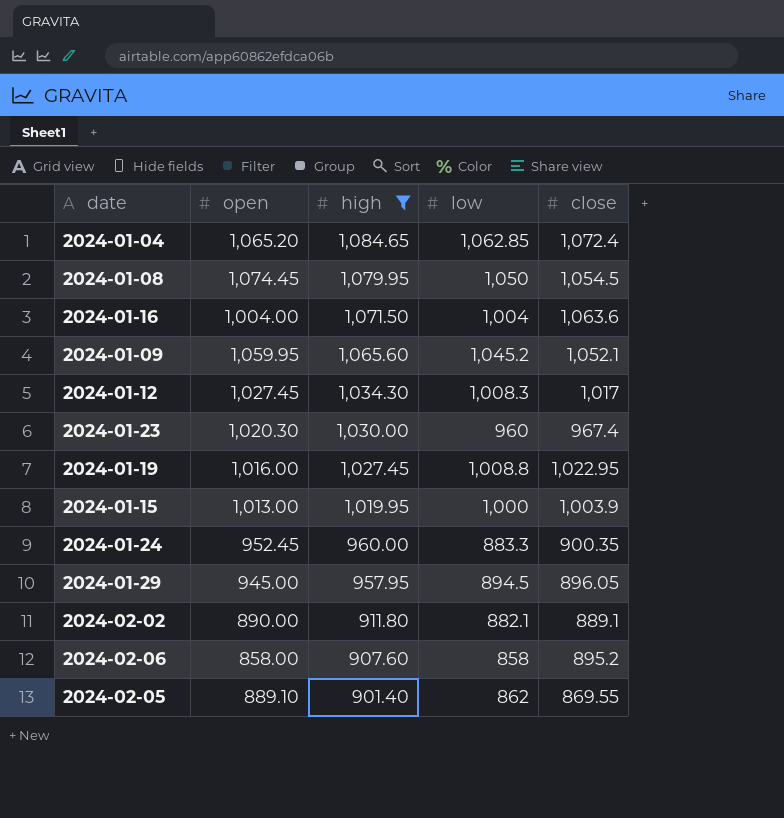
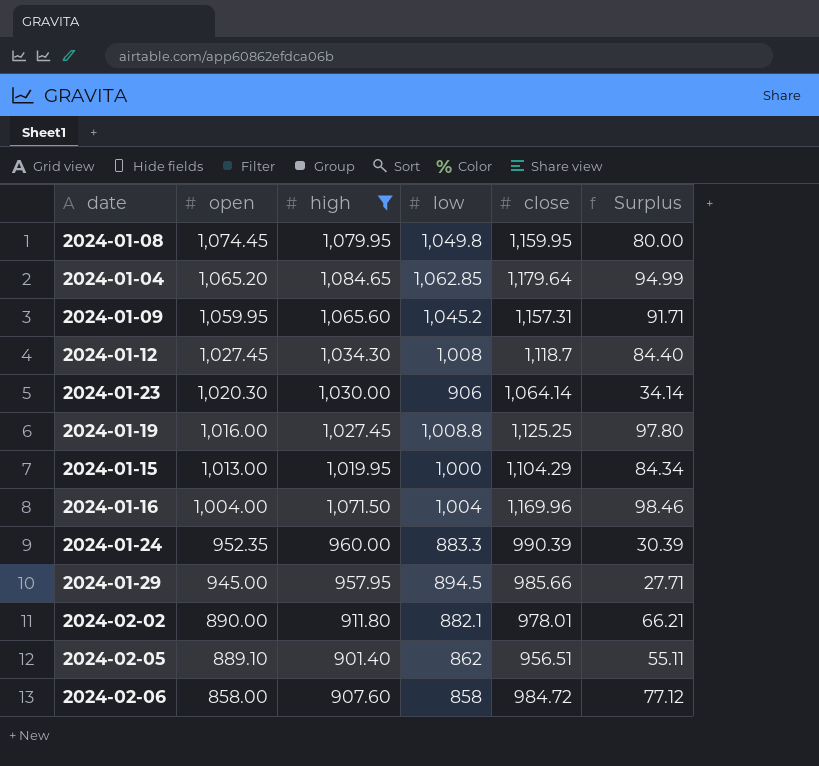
row order: high descending -> open descending
column Surplus | formula: none -> [close] - [high]
2024-01-08 | low: 1,050 -> 1,049.8
2024-01-08 | close: 1,054.5 -> 1,159.95
2024-01-04 | close: 1,072.4 -> 1,179.64
2024-01-09 | close: 1,052.1 -> 1,157.31
2024-01-12 | low: 1,008.3 -> 1,008
2024-01-12 | close: 1,017 -> 1,118.7
2024-01-23 | low: 960 -> 906
2024-01-23 | close: 967.4 -> 1,064.14
2024-01-19 | close: 1,022.95 -> 1,125.25
2024-01-15 | close: 1,003.9 -> 1,104.29
2024-01-16 | close: 1,063.6 -> 1,169.96
2024-01-24 | open: 952.45 -> 952.35
2024-01-24 | close: 900.35 -> 990.39
2024-01-29 | close: 896.05 -> 985.66
2024-02-02 | close: 889.1 -> 978.01
2024-02-05 | close: 869.55 -> 956.51
2024-02-06 | close: 895.2 -> 984.72

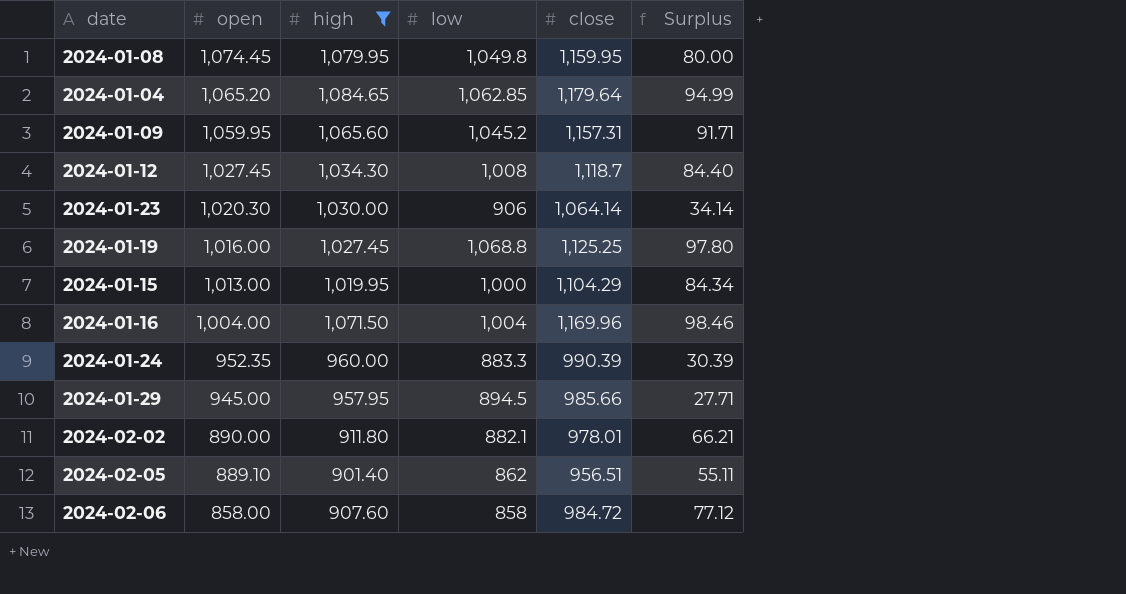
2024-01-19 | low: 1,008.8 -> 1,068.8

